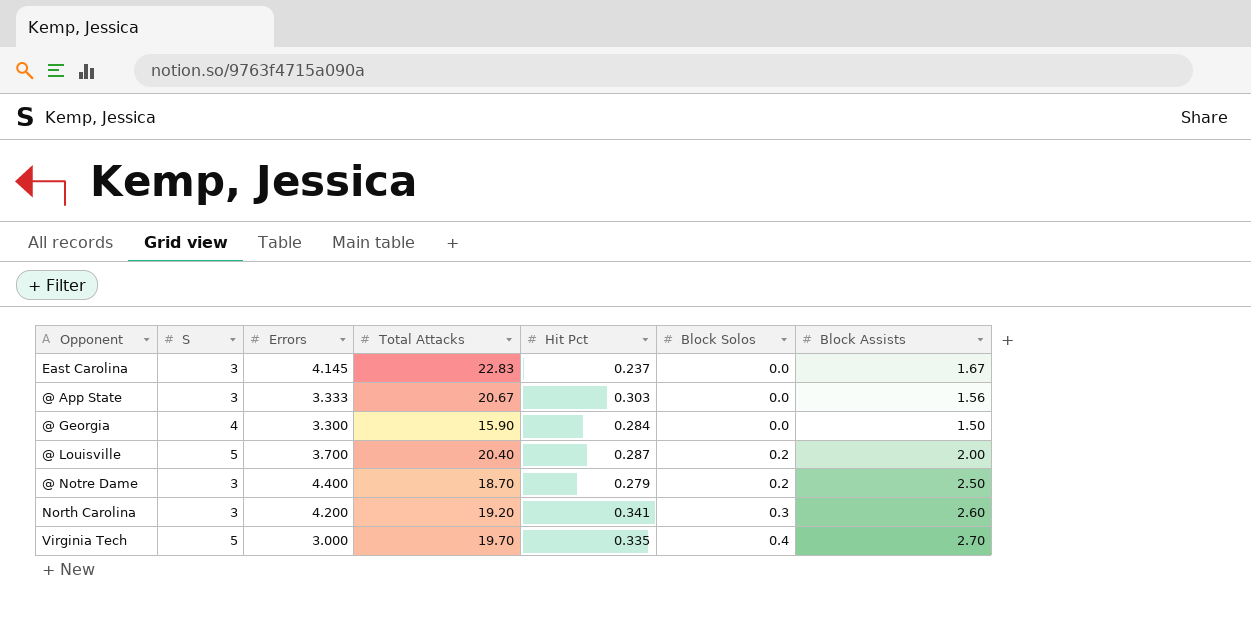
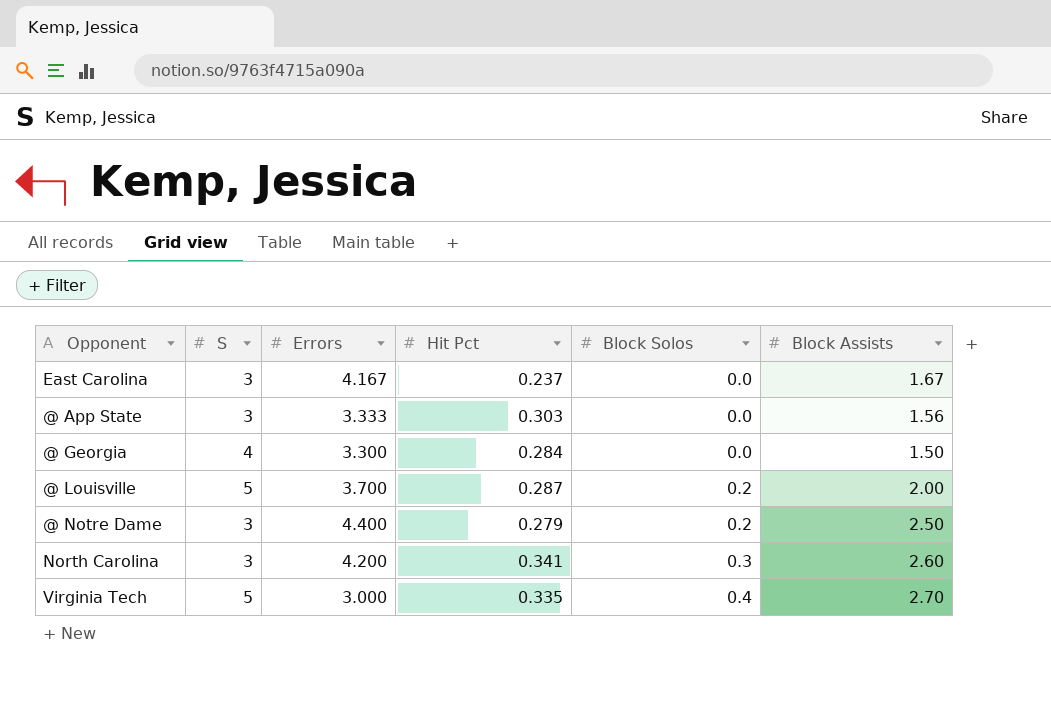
column Total Attacks | position: 4 -> none
East Carolina | Errors: 4.145 -> 4.167

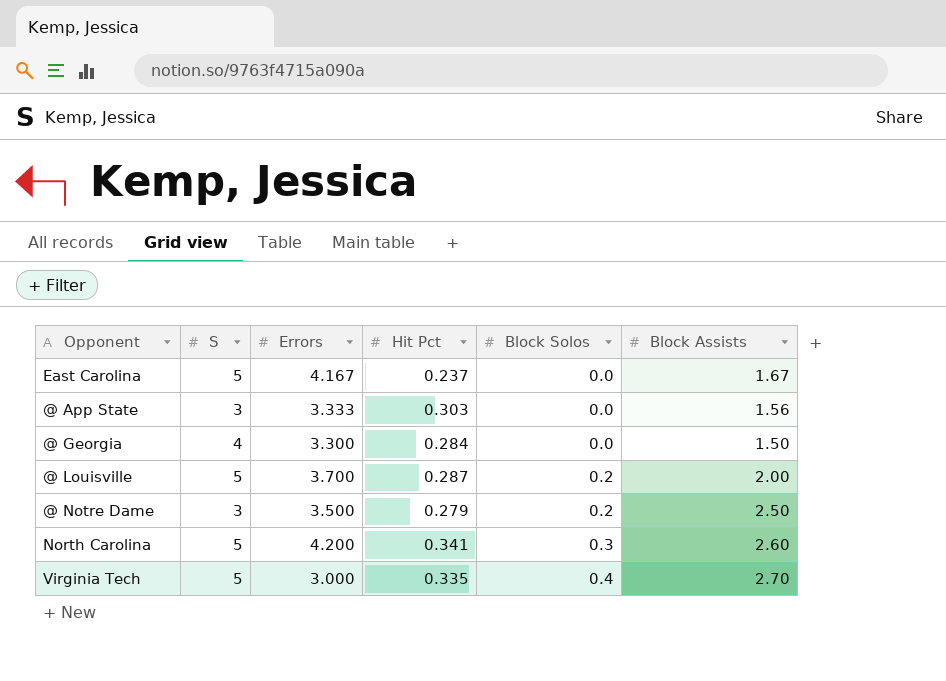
East Carolina | S: 3 -> 5
@ Notre Dame | Errors: 4.400 -> 3.500
North Carolina | S: 3 -> 5

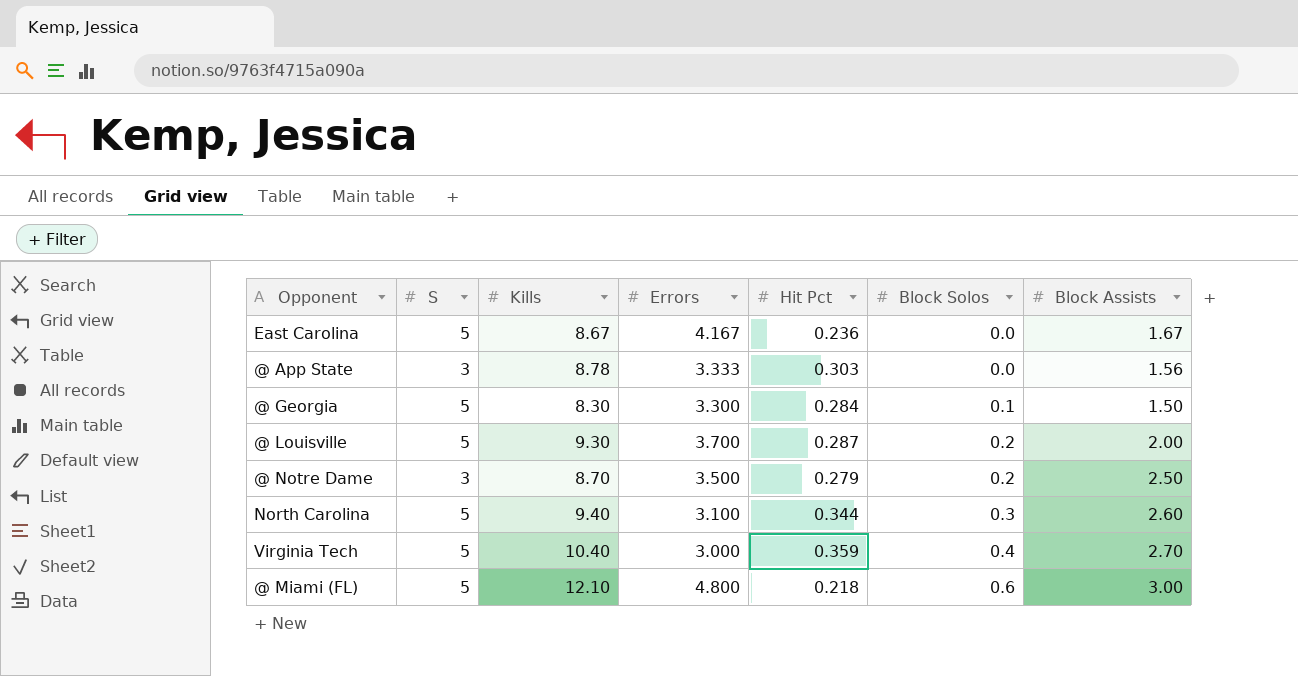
column Kills | position: none -> 3
East Carolina | Hit Pct: 0.237 -> 0.236
@ Georgia | S: 4 -> 5
@ Georgia | Block Solos: 0.0 -> 0.1
North Carolina | Errors: 4.200 -> 3.100
North Carolina | Hit Pct: 0.341 -> 0.344
Virginia Tech | Hit Pct: 0.335 -> 0.359
row @ Miami (FL): none -> 5 | 12.10 | 4.800 | 0.218 | 0.6 | 3.00

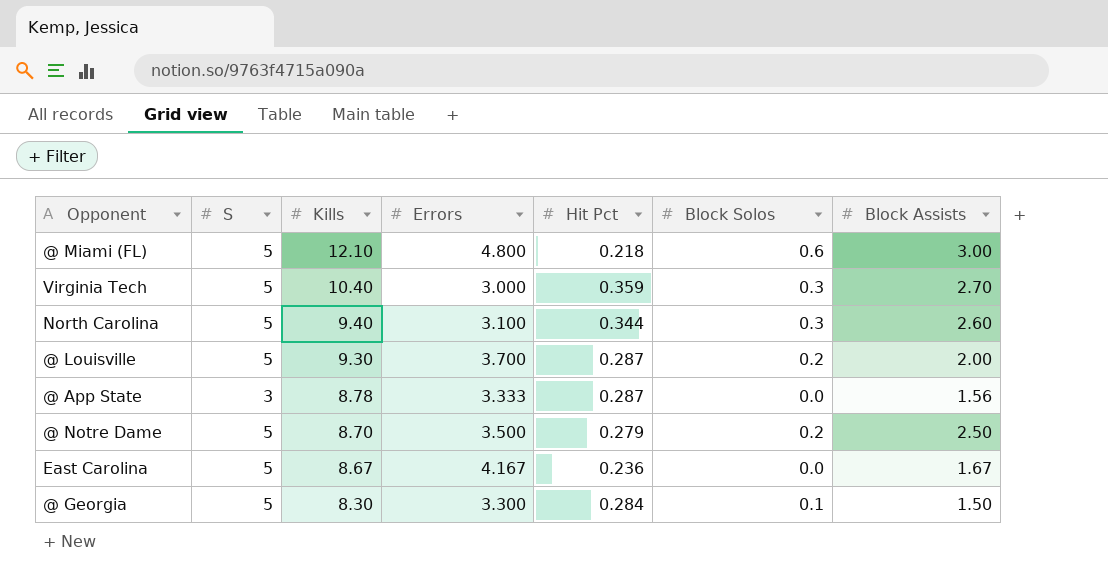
row order: Block Solos ascending -> Kills descending
Virginia Tech | Block Solos: 0.4 -> 0.3
@ App State | Hit Pct: 0.303 -> 0.287
@ Notre Dame | S: 3 -> 5

